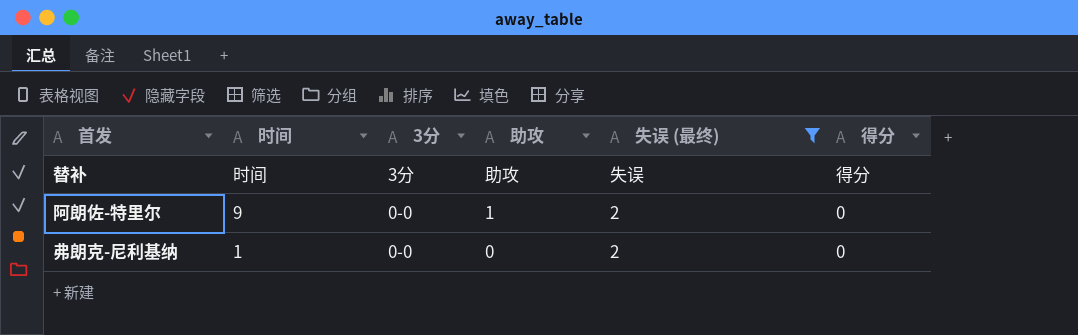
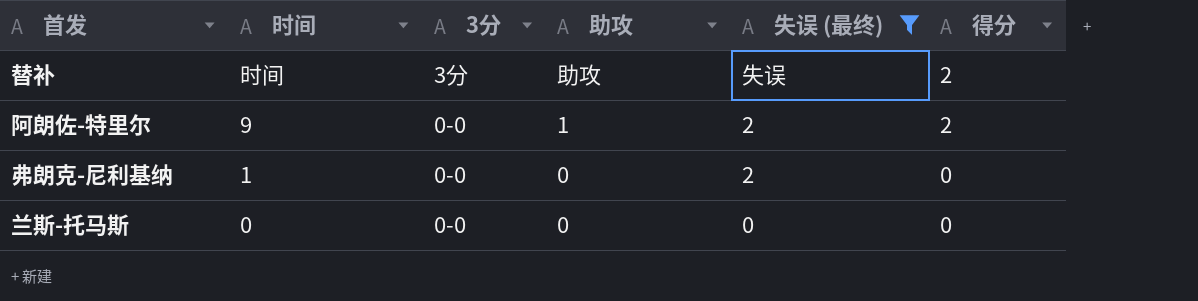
替补 | 得分: 得分 -> 2
阿朗佐-特里尔 | 得分: 0 -> 2
row 兰斯-托马斯: none -> 0 | 0-0 | 0 | 0 | 0

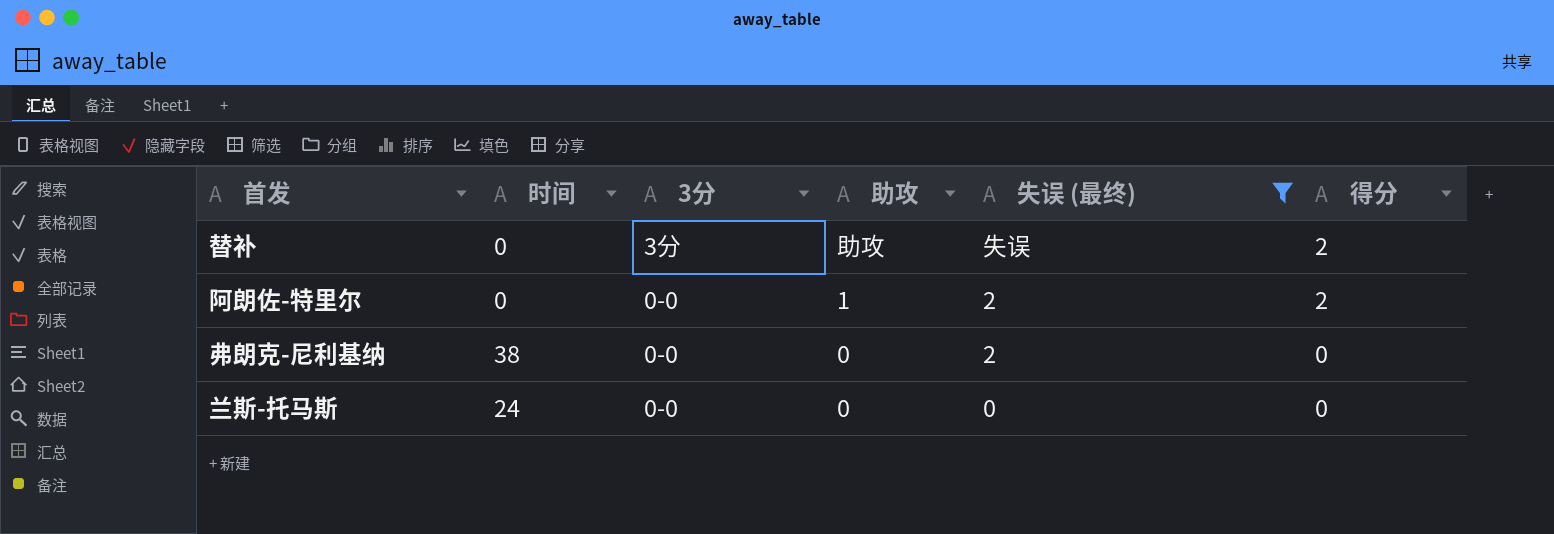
替补 | 时间: 时间 -> 0
阿朗佐-特里尔 | 时间: 9 -> 0
弗朗克-尼利基纳 | 时间: 1 -> 38
兰斯-托马斯 | 时间: 0 -> 24

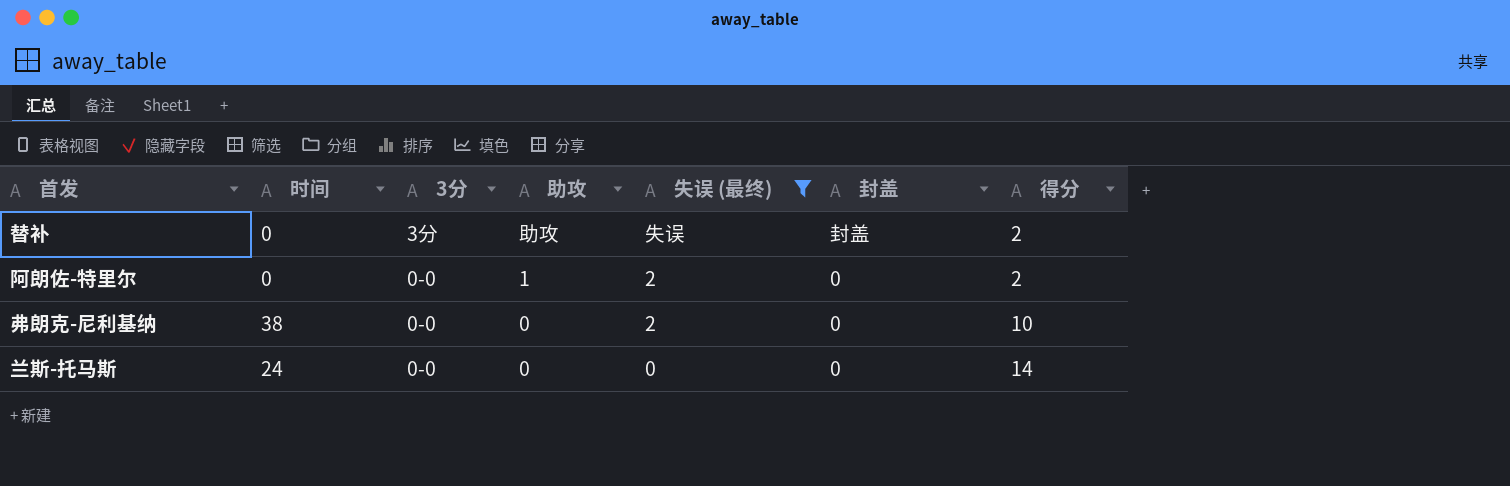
column 封盖 | position: none -> 6
弗朗克-尼利基纳 | 得分: 0 -> 10
兰斯-托马斯 | 得分: 0 -> 14

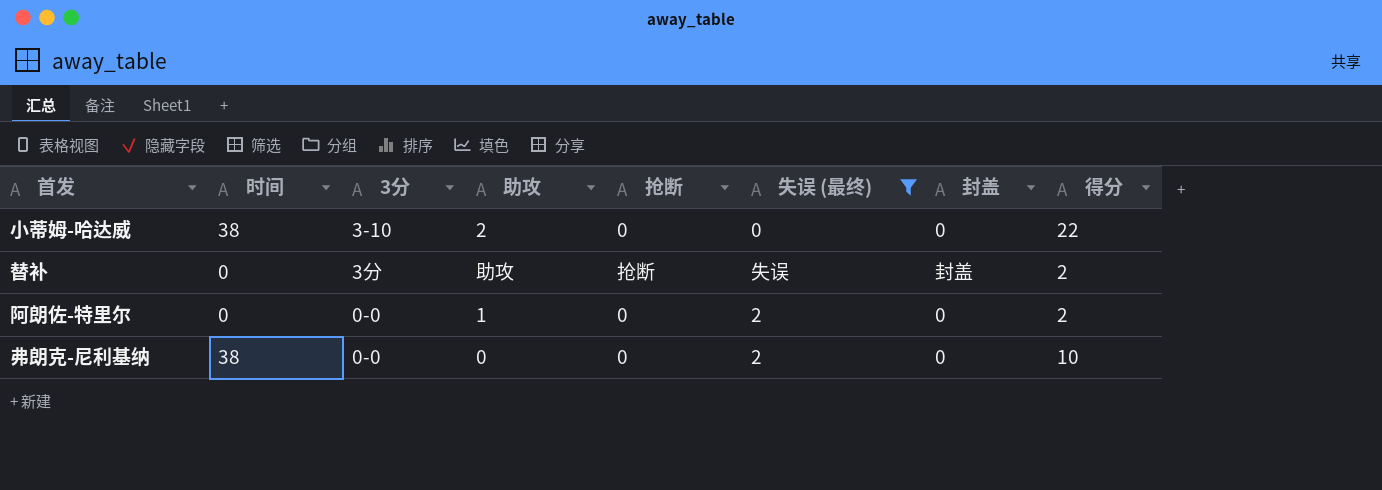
column 抢断 | position: none -> 5
row 兰斯-托马斯: 24 | 0-0 | 0 | 0 | 0 | 14 -> none
row 小蒂姆-哈达威: none -> 38 | 3-10 | 2 | 0 | 0 | 0 | 22

